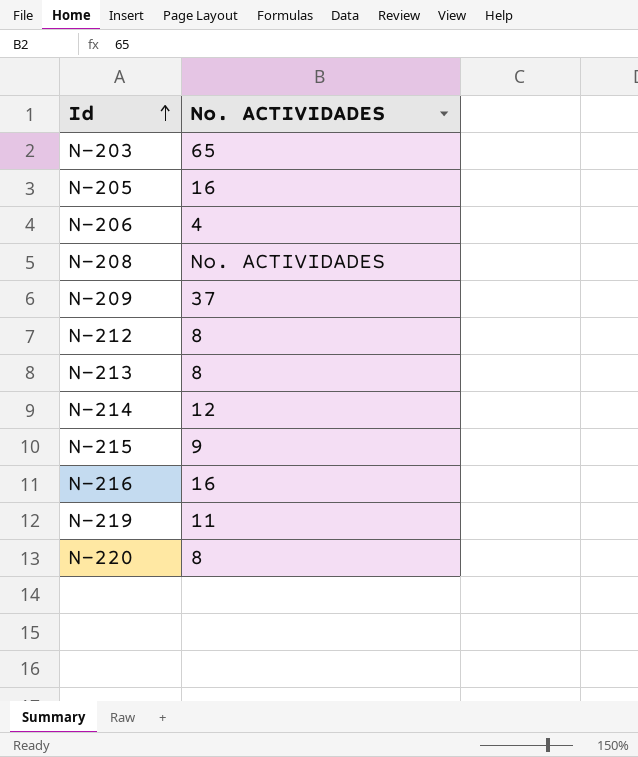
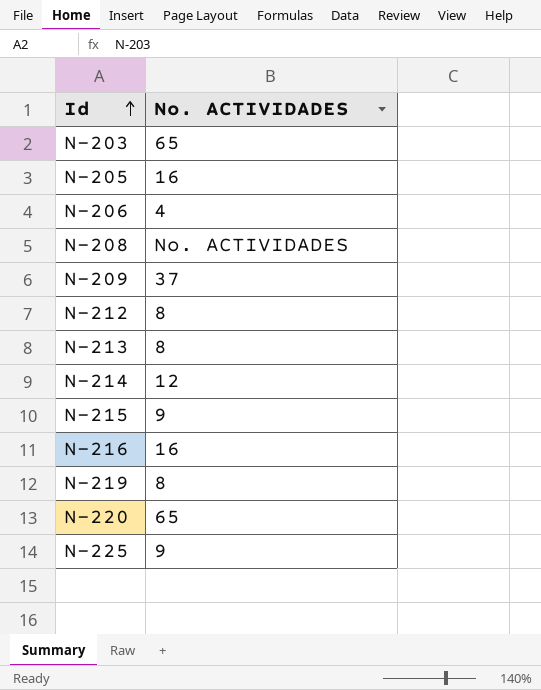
N-219 | No. ACTIVIDADES: 11 -> 8
N-220 | No. ACTIVIDADES: 8 -> 65
row N-225: none -> 9

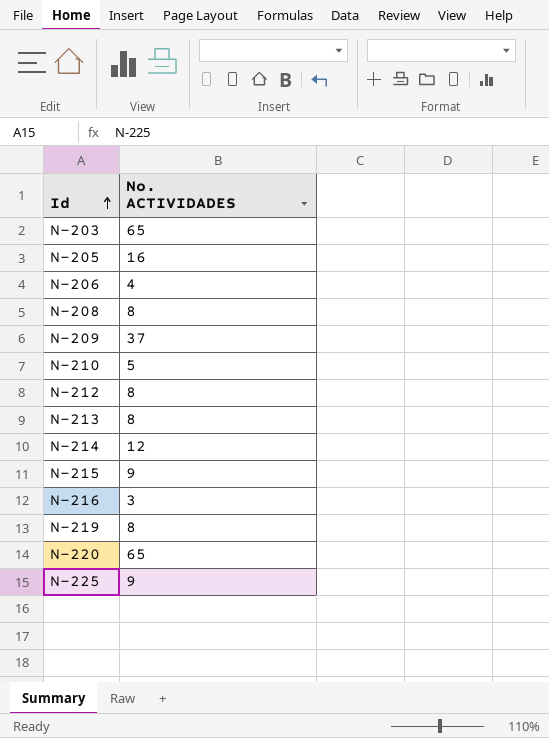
N-208 | No. ACTIVIDADES: No. ACTIVIDADES -> 8
row N-210: none -> 5
N-216 | No. ACTIVIDADES: 16 -> 3

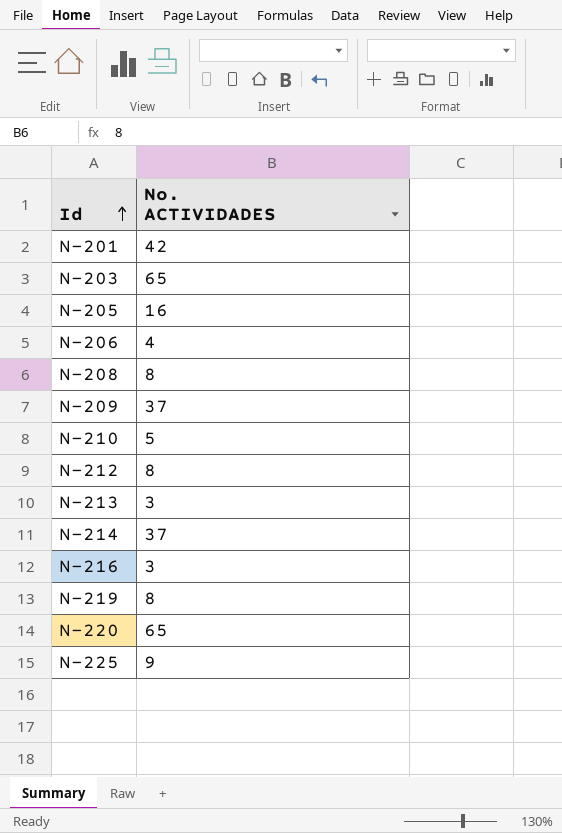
row N-215: 9 -> none
row N-201: none -> 42
N-213 | No. ACTIVIDADES: 8 -> 3
N-214 | No. ACTIVIDADES: 12 -> 37

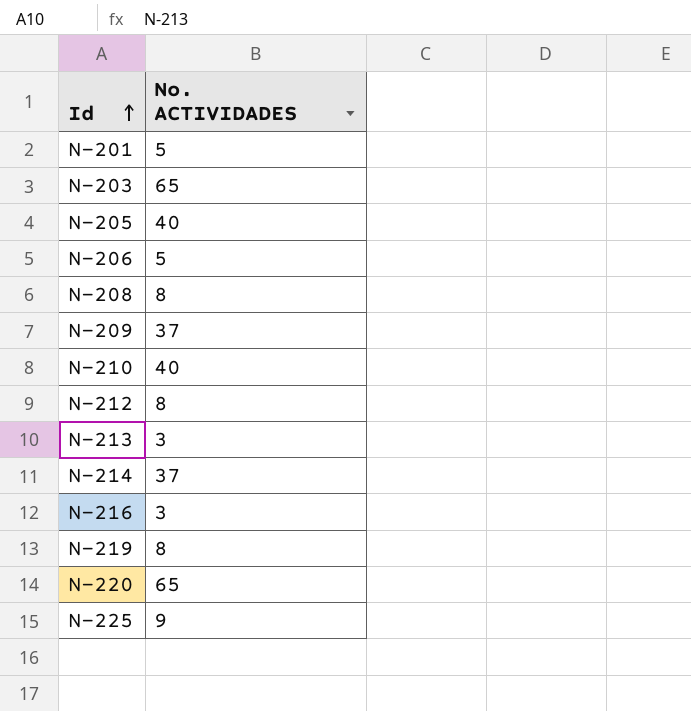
N-201 | No. ACTIVIDADES: 42 -> 5
N-205 | No. ACTIVIDADES: 16 -> 40
N-206 | No. ACTIVIDADES: 4 -> 5
N-210 | No. ACTIVIDADES: 5 -> 40

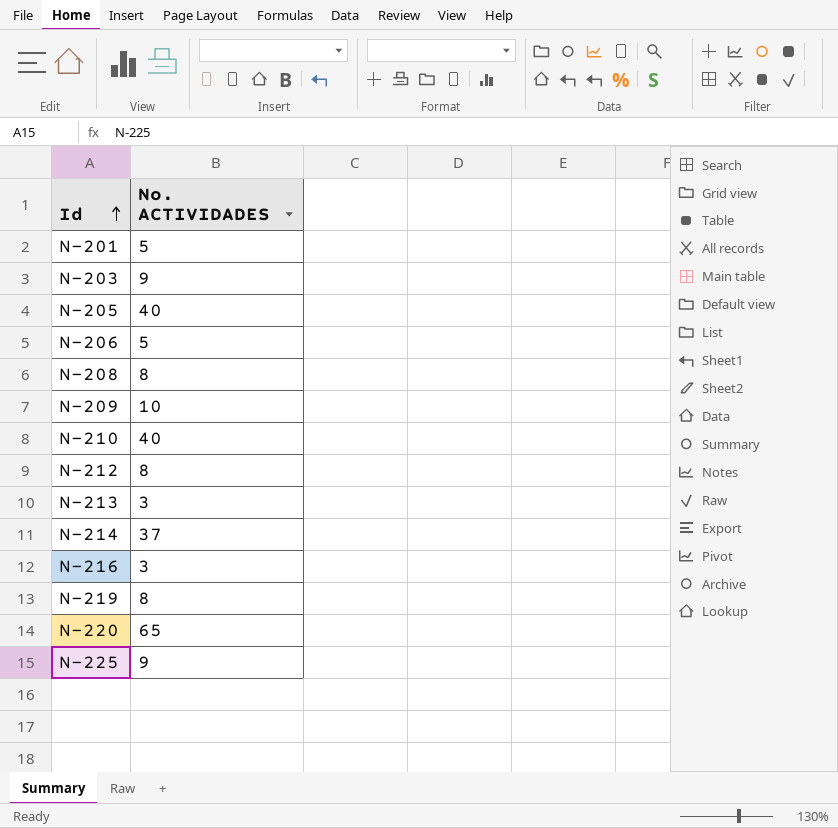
N-203 | No. ACTIVIDADES: 65 -> 9
N-209 | No. ACTIVIDADES: 37 -> 10

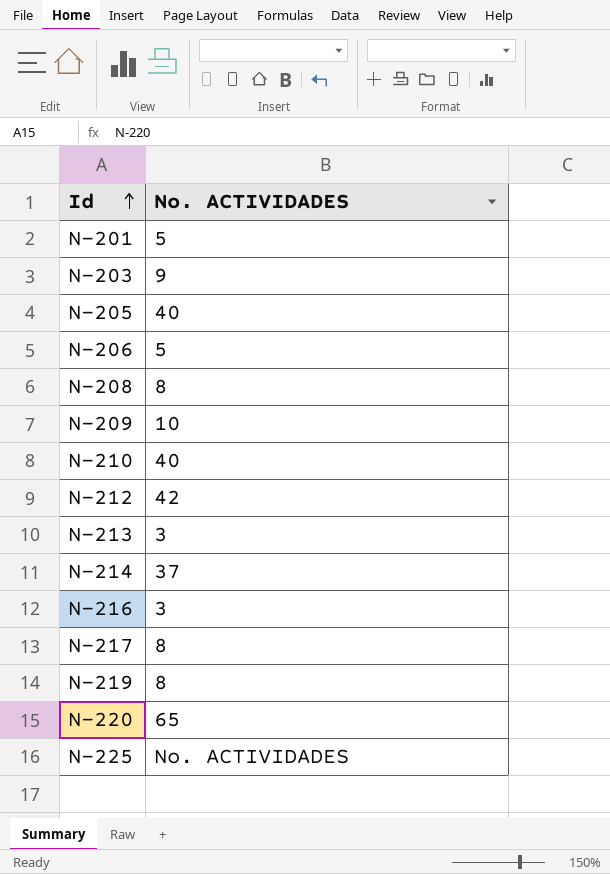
N-212 | No. ACTIVIDADES: 8 -> 42
row N-217: none -> 8
N-225 | No. ACTIVIDADES: 9 -> No. ACTIVIDADES

